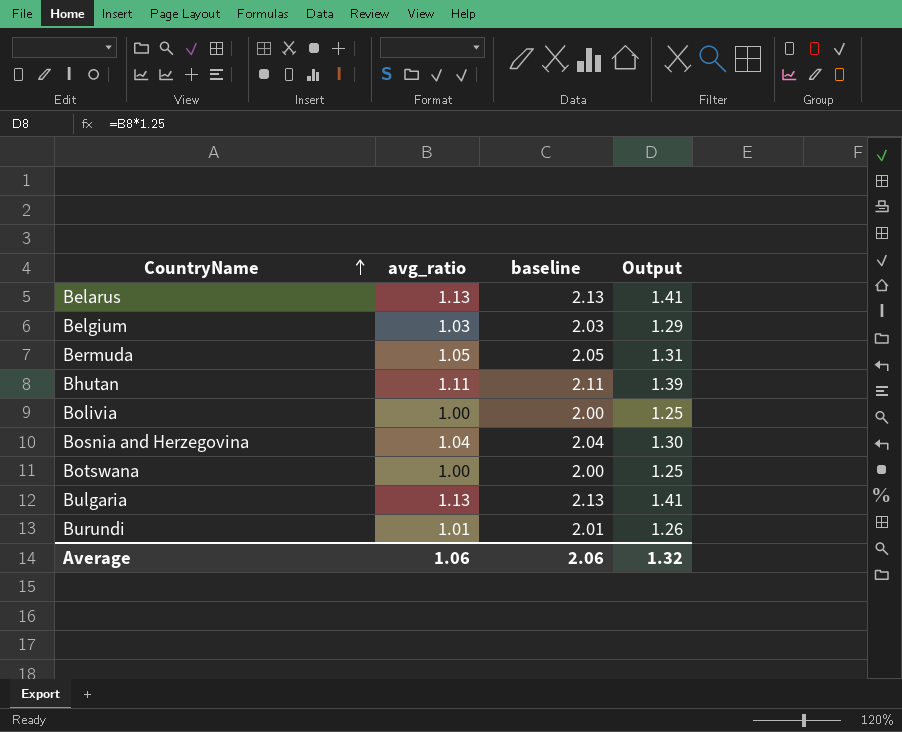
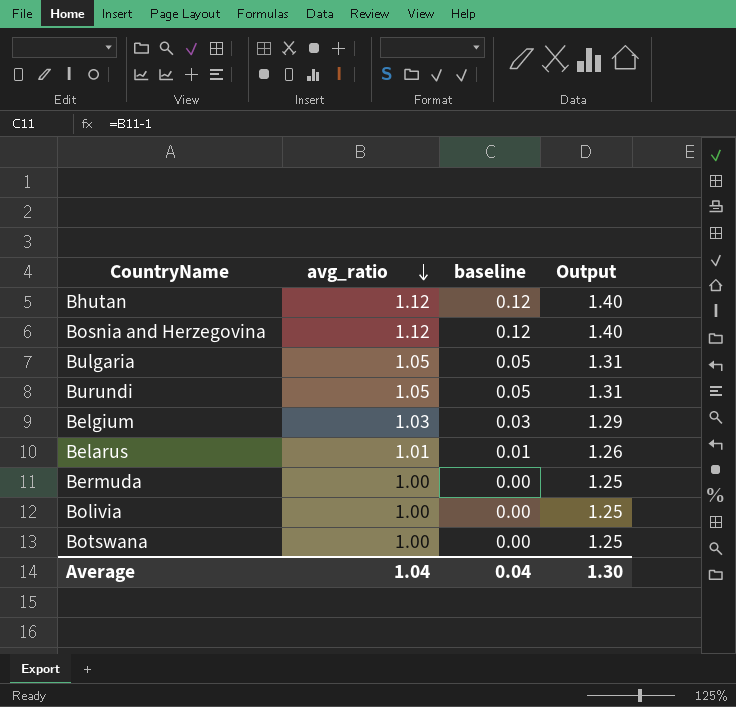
row order: CountryName ascending -> avg_ratio descending
column baseline | formula: [avg_ratio] + 1 -> [avg_ratio] - 1
Bhutan | avg_ratio: 1.11 -> 1.12
Bhutan | Output: 1.39 -> 1.40
Bosnia and Herzegovina | avg_ratio: 1.04 -> 1.12
Bosnia and Herzegovina | Output: 1.30 -> 1.40
Bulgaria | avg_ratio: 1.13 -> 1.05
Bulgaria | Output: 1.41 -> 1.31
Burundi | avg_ratio: 1.01 -> 1.05
Burundi | Output: 1.26 -> 1.31
Belarus | avg_ratio: 1.13 -> 1.01
Belarus | Output: 1.41 -> 1.26
Bermuda | avg_ratio: 1.05 -> 1.00
Bermuda | Output: 1.31 -> 1.25
Average | avg_ratio: 1.06 -> 1.04
Average | baseline: 2.06 -> 0.04
Average | Output: 1.32 -> 1.30

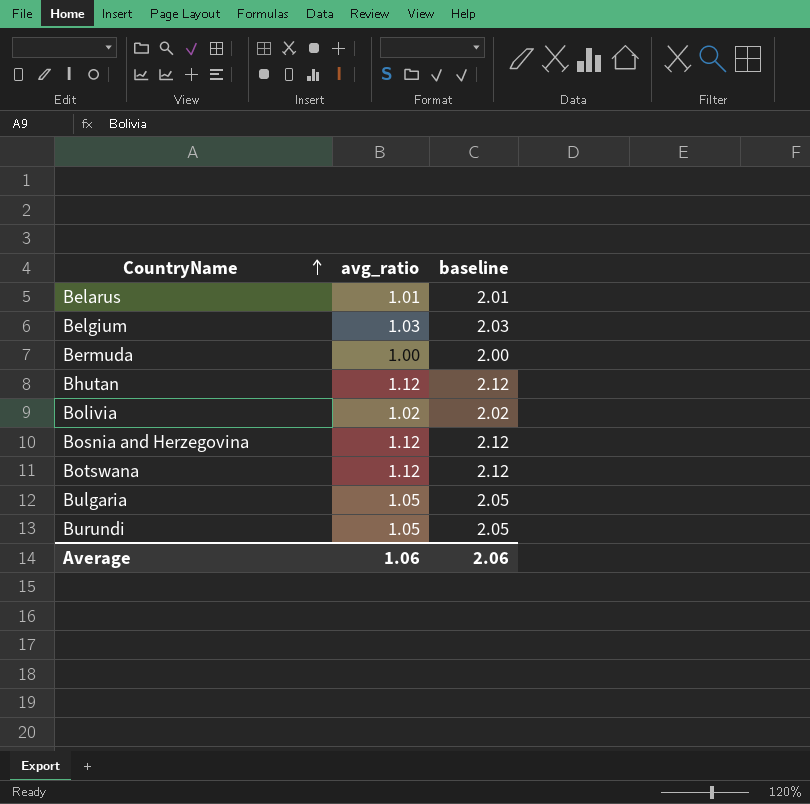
row order: avg_ratio descending -> CountryName ascending
column Output | formula: [avg_ratio] * 1.25 -> none
column baseline | formula: [avg_ratio] - 1 -> [avg_ratio] + 1
Bolivia | avg_ratio: 1.00 -> 1.02
Botswana | avg_ratio: 1.00 -> 1.12
Average | avg_ratio: 1.04 -> 1.06
Average | baseline: 0.04 -> 2.06

